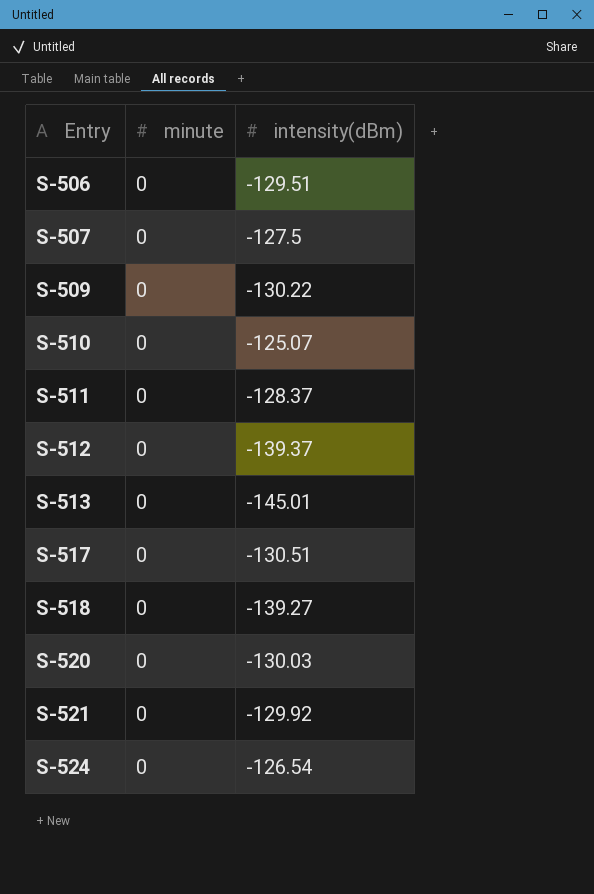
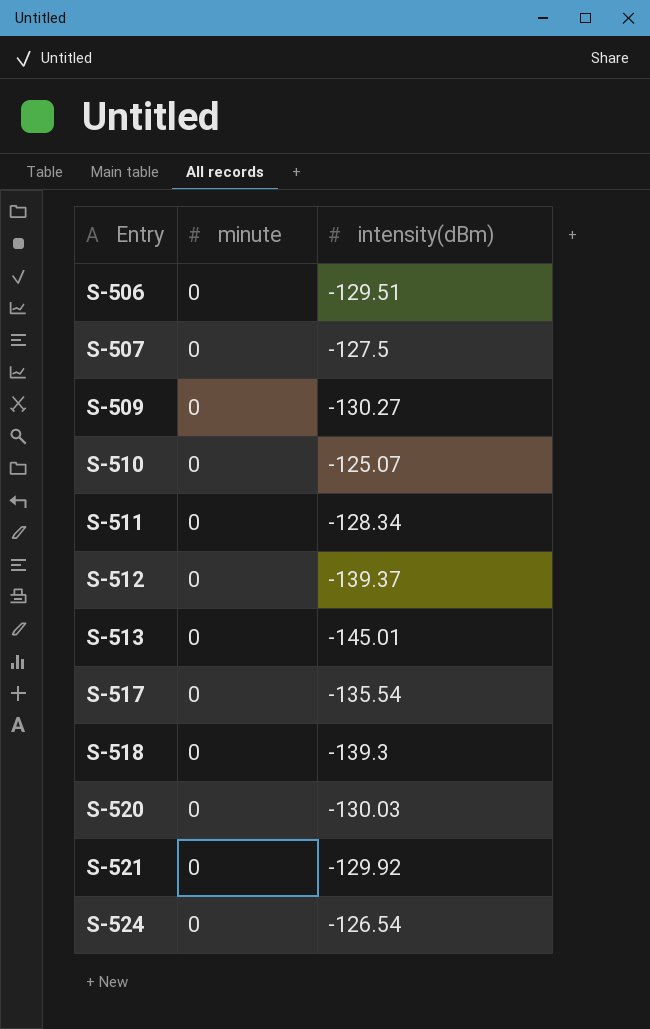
S-509 | intensity(dBm): -130.22 -> -130.27
S-511 | intensity(dBm): -128.37 -> -128.34
S-517 | intensity(dBm): -130.51 -> -135.54
S-518 | intensity(dBm): -139.27 -> -139.3

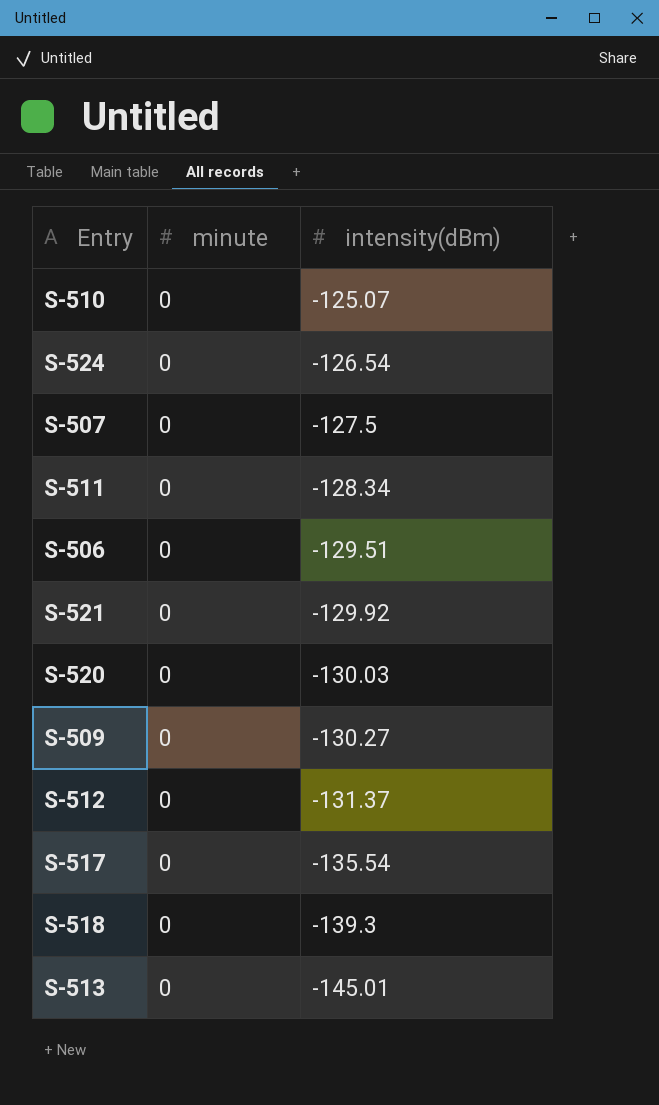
row order: Entry ascending -> intensity(dBm) descending
S-512 | intensity(dBm): -139.37 -> -131.37

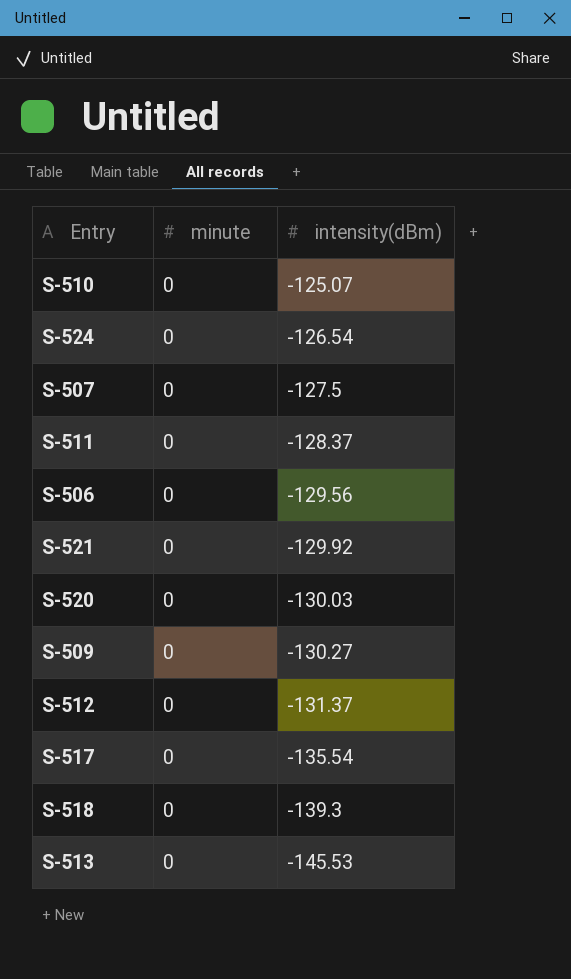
S-511 | intensity(dBm): -128.34 -> -128.37
S-506 | intensity(dBm): -129.51 -> -129.56
S-513 | intensity(dBm): -145.01 -> -145.53

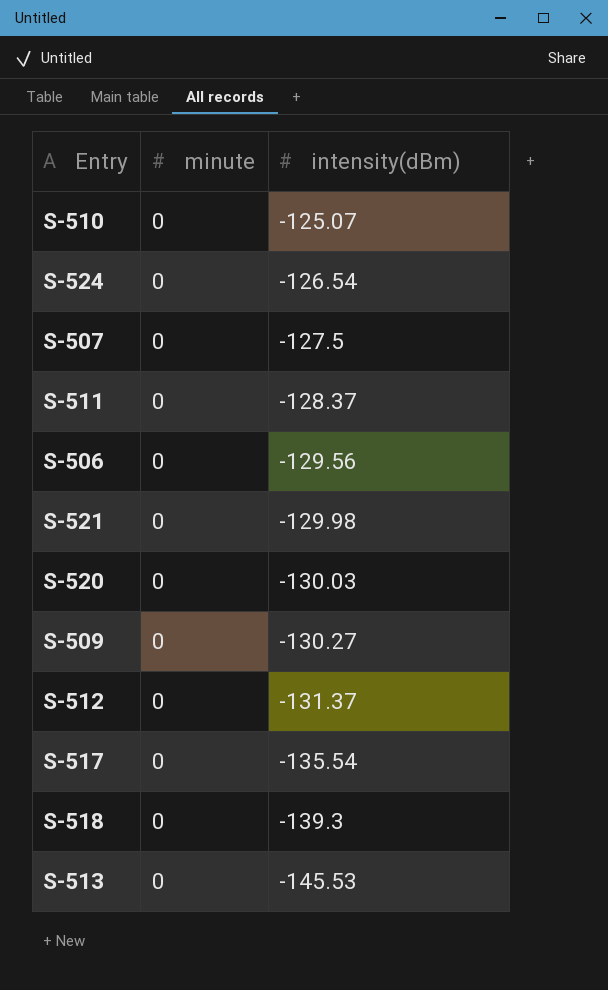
S-521 | intensity(dBm): -129.92 -> -129.98

